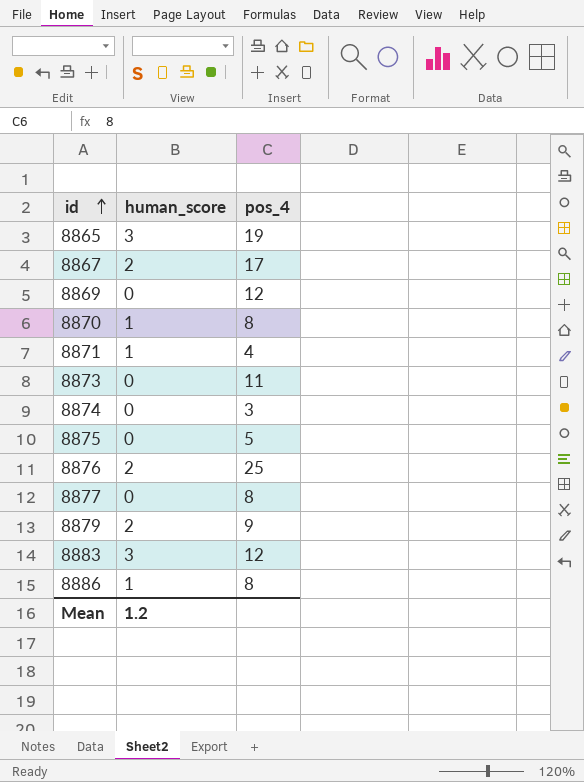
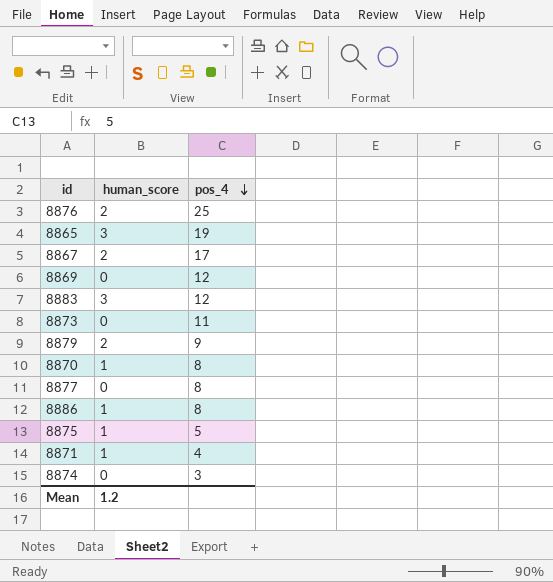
row order: id ascending -> pos_4 descending
8875 | human_score: 0 -> 1

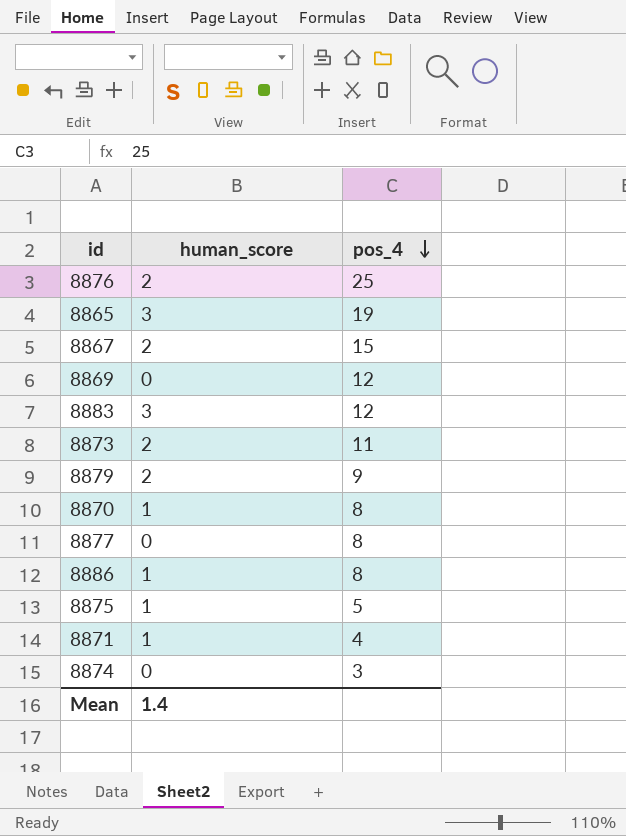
8867 | pos_4: 17 -> 15
8873 | human_score: 0 -> 2
Mean | human_score: 1.2 -> 1.4

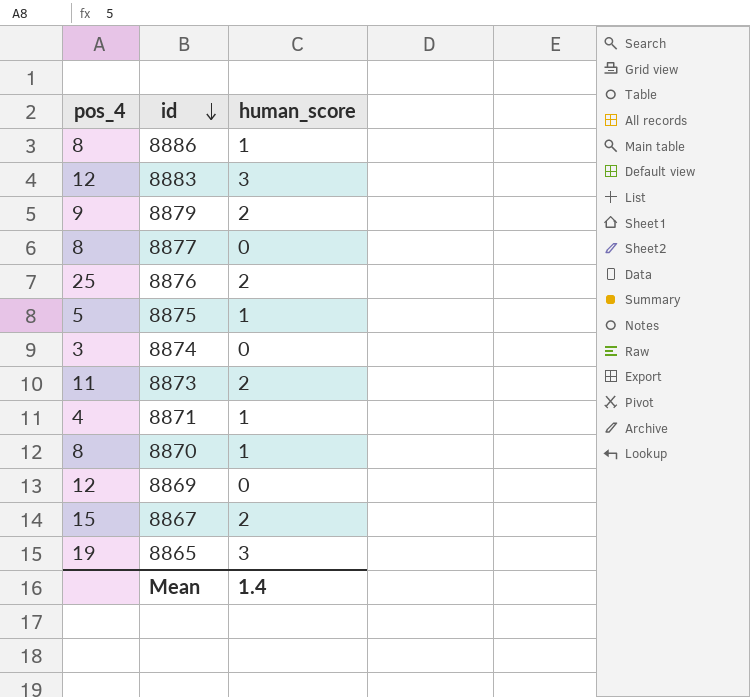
row order: pos_4 descending -> id descending
column pos_4 | position: 3 -> 1

